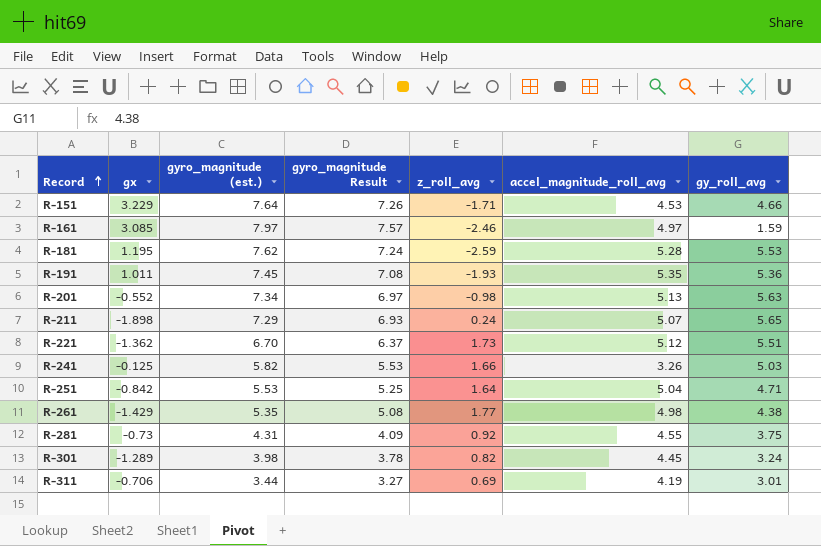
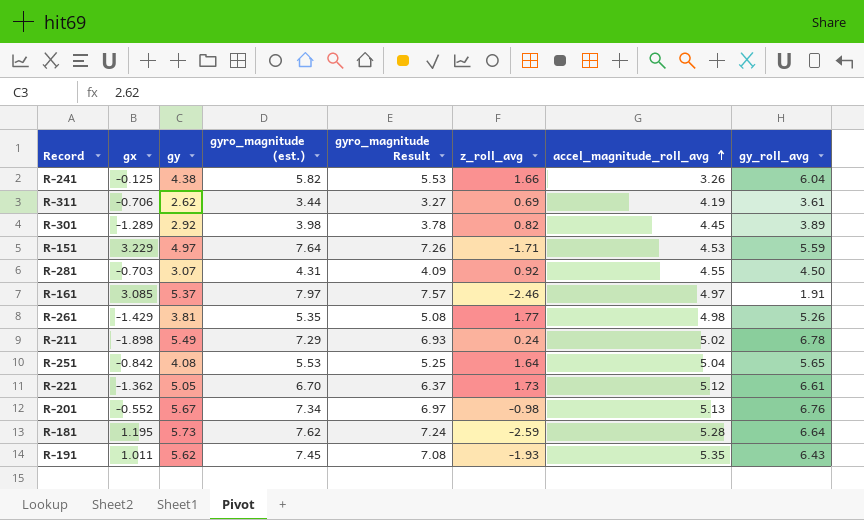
row order: Record ascending -> accel_magnitude_roll_avg ascending
column gy | position: none -> 3
R-241 | gy_roll_avg: 5.03 -> 6.04
R-311 | gy_roll_avg: 3.01 -> 3.61
R-301 | gy_roll_avg: 3.24 -> 3.89
R-151 | gy_roll_avg: 4.66 -> 5.59
R-281 | gx: -0.73 -> -0.703
R-281 | gy_roll_avg: 3.75 -> 4.50
R-161 | gy_roll_avg: 1.59 -> 1.91
R-261 | gy_roll_avg: 4.38 -> 5.26
R-211 | accel_magnitude_roll_avg: 5.07 -> 5.02
R-211 | gy_roll_avg: 5.65 -> 6.78
R-251 | gy_roll_avg: 4.71 -> 5.65
R-221 | gy_roll_avg: 5.51 -> 6.61
R-201 | gy_roll_avg: 5.63 -> 6.76
R-181 | gy_roll_avg: 5.53 -> 6.64
R-191 | gy_roll_avg: 5.36 -> 6.43

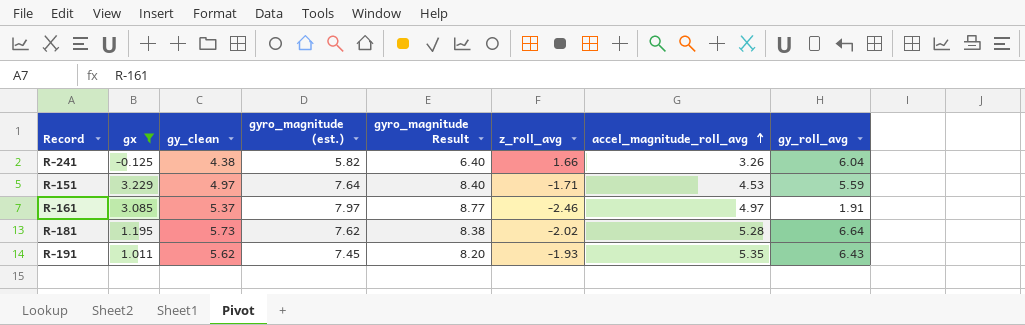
filter: none -> gx >= -0.125
column name: gy -> gy_clean
column gyro_magnitude Result | formula: [gyro_magnitude (est.)] * 0.95 -> [gyro_magnitude (est.)] * 1.1
R-181 | z_roll_avg: -2.59 -> -2.02

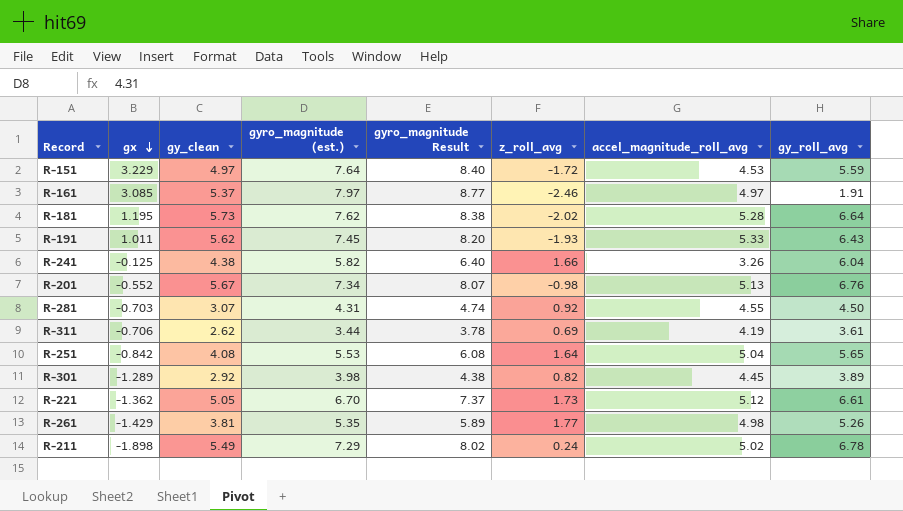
filter: gx >= -0.125 -> none
row order: accel_magnitude_roll_avg ascending -> gx descending
R-151 | z_roll_avg: -1.71 -> -1.72
R-191 | accel_magnitude_roll_avg: 5.35 -> 5.33

